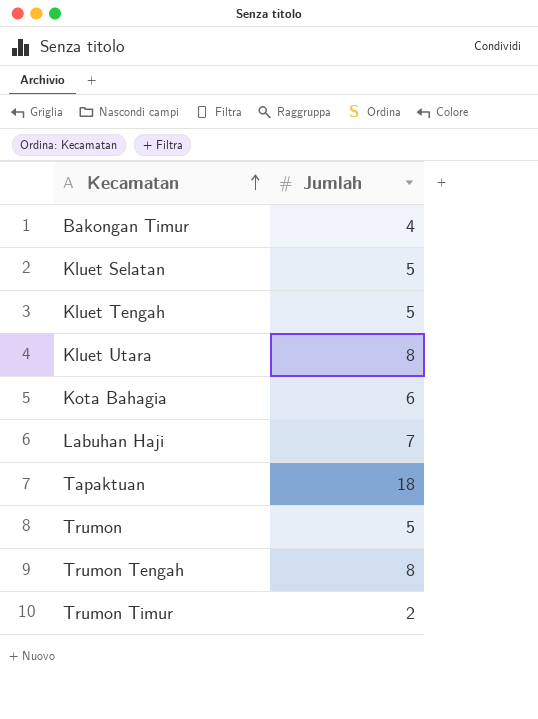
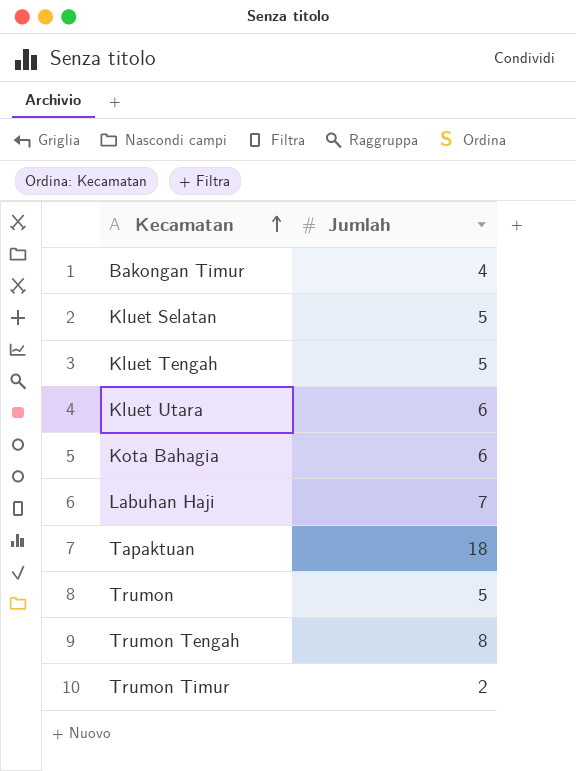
Kluet Utara | Jumlah: 8 -> 6

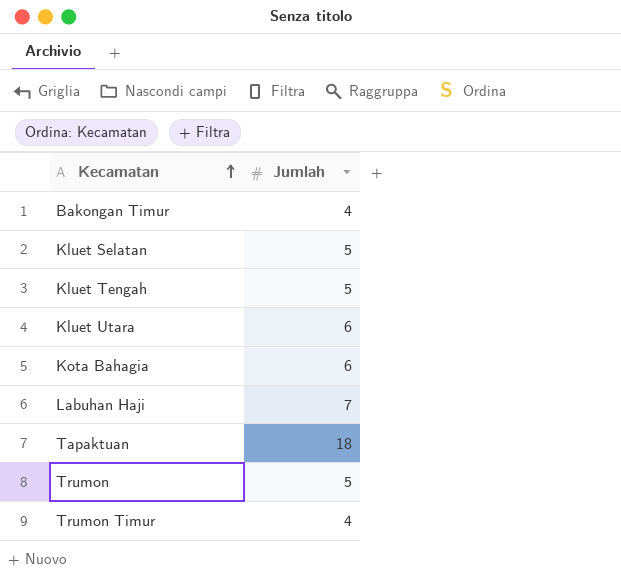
row Trumon Tengah: 8 -> none
Trumon Timur | Jumlah: 2 -> 4

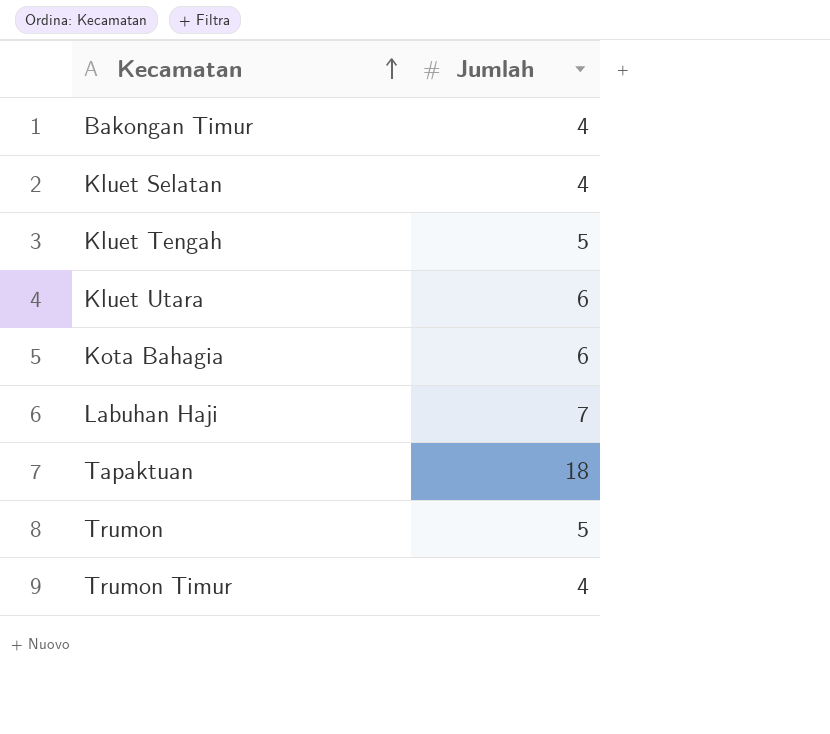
Kluet Selatan | Jumlah: 5 -> 4

